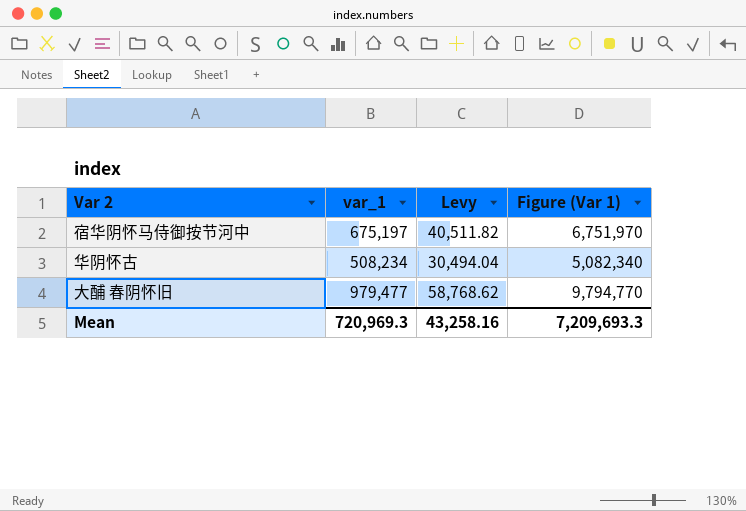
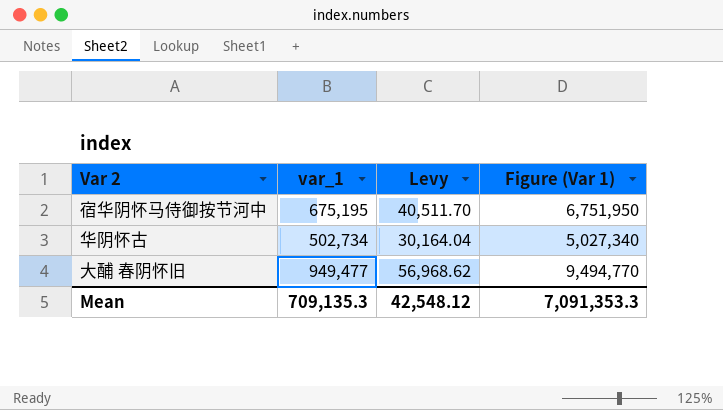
宿华阴怀马侍御按节河中 | var_1: 675,197 -> 675,195
宿华阴怀马侍御按节河中 | Levy: 40,511.82 -> 40,511.70
宿华阴怀马侍御按节河中 | Figure (Var 1): 6,751,970 -> 6,751,950
华阴怀古 | var_1: 508,234 -> 502,734
华阴怀古 | Levy: 30,494.04 -> 30,164.04
华阴怀古 | Figure (Var 1): 5,082,340 -> 5,027,340
大酺 春阴怀旧 | var_1: 979,477 -> 949,477
大酺 春阴怀旧 | Levy: 58,768.62 -> 56,968.62
大酺 春阴怀旧 | Figure (Var 1): 9,794,770 -> 9,494,770
Mean | var_1: 720,969.3 -> 709,135.3
Mean | Levy: 43,258.16 -> 42,548.12
Mean | Figure (Var 1): 7,209,693.3 -> 7,091,353.3

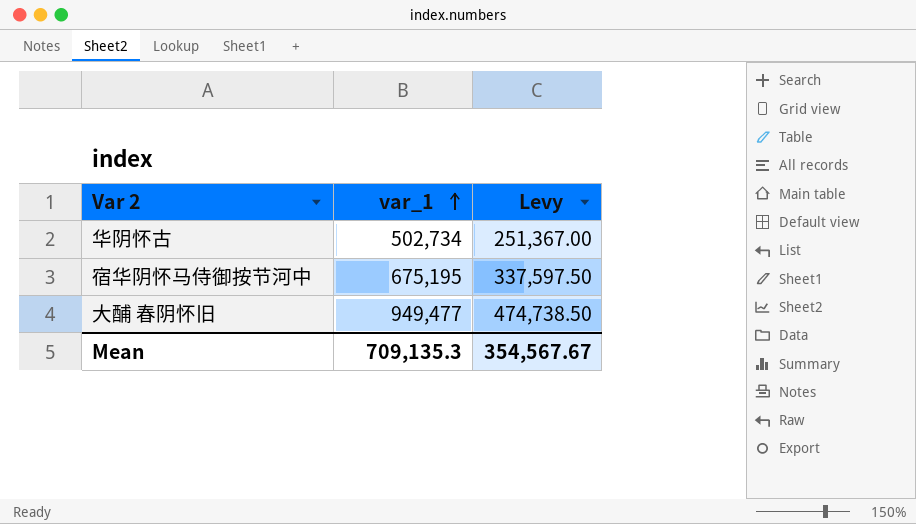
row order: none -> var_1 ascending
column Figure (Var 1) | formula: [var_1] * 10 -> none
column Levy | formula: [var_1] * 0.06 -> [var_1] * 0.5
Mean | Levy: 42,548.12 -> 354,567.67

